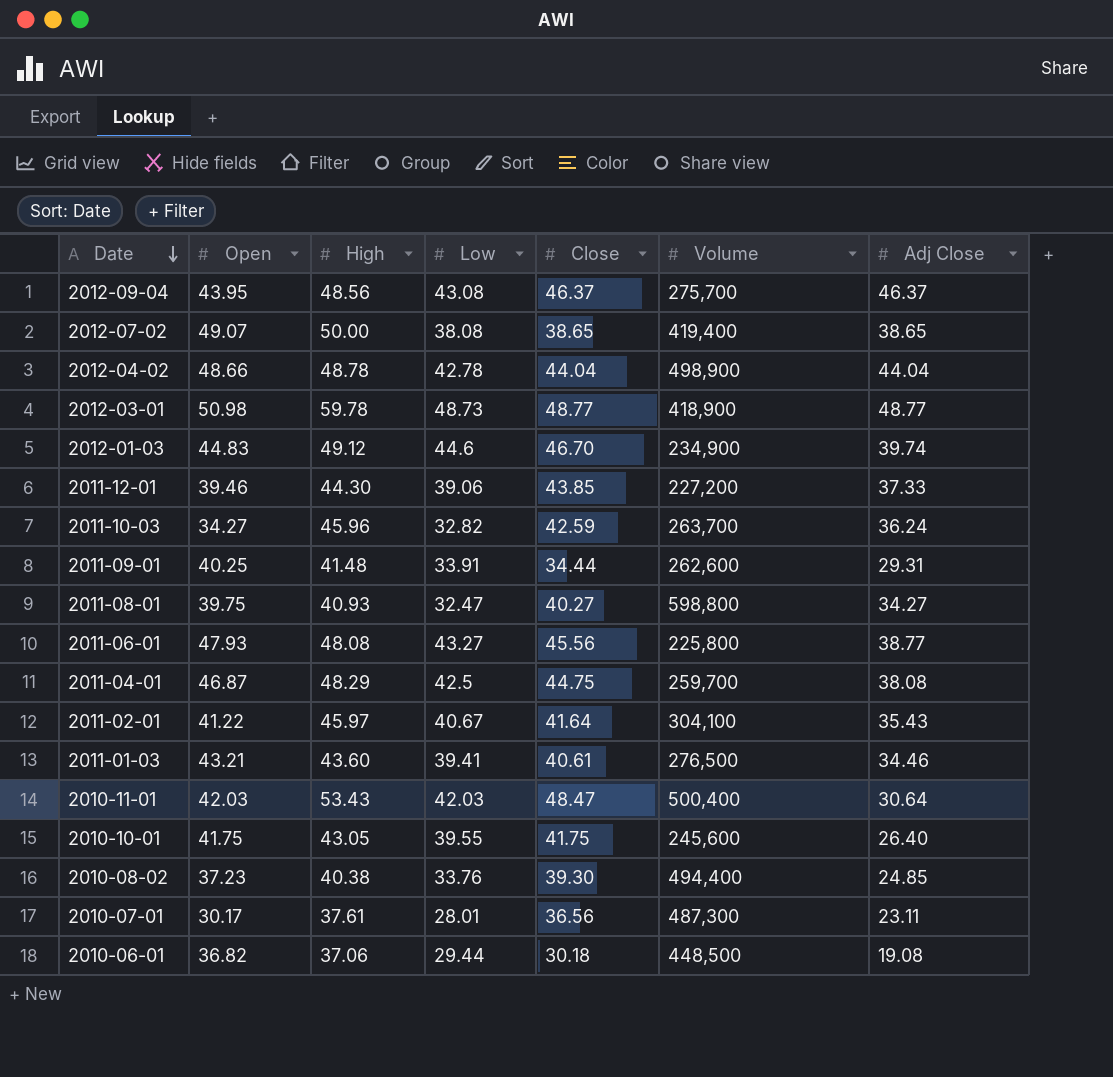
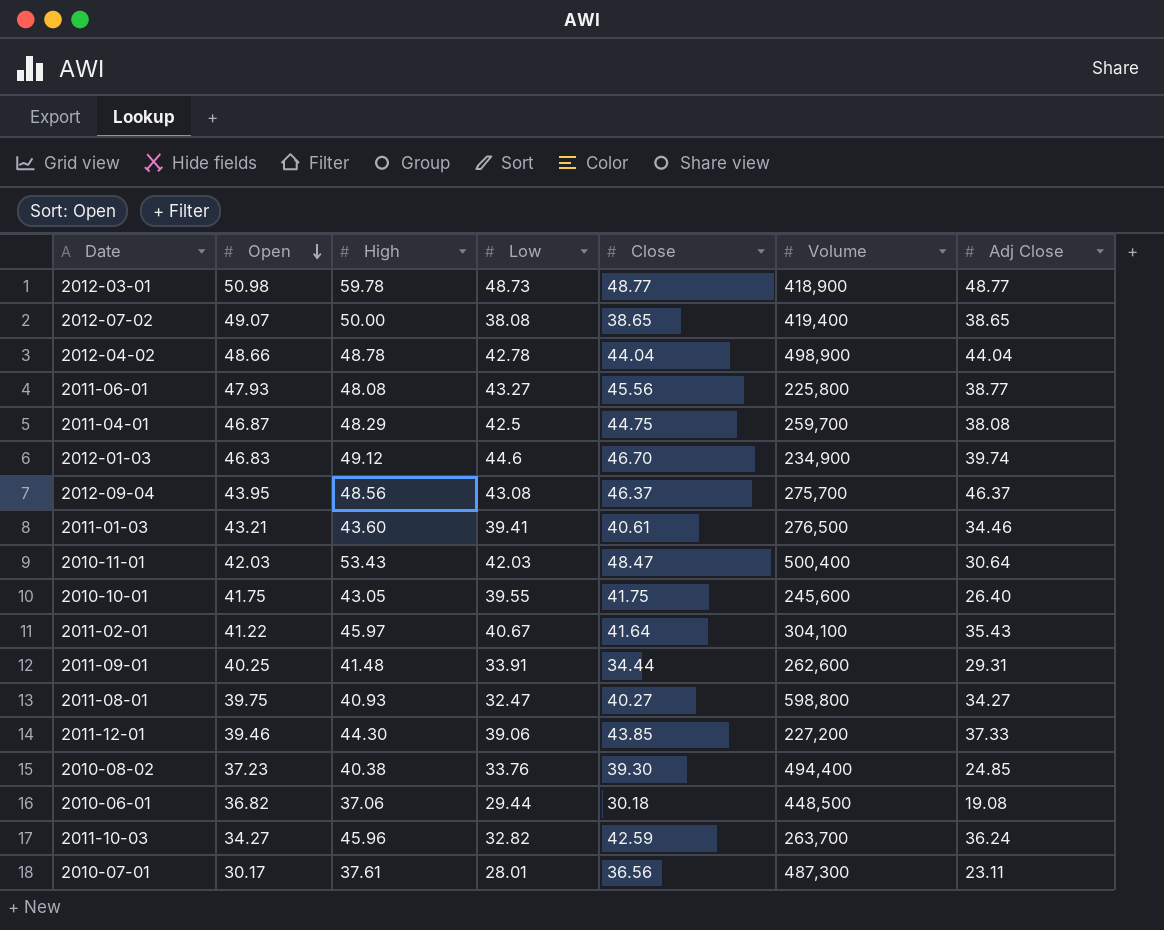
row order: Date descending -> Open descending
2012-01-03 | Open: 44.83 -> 46.83

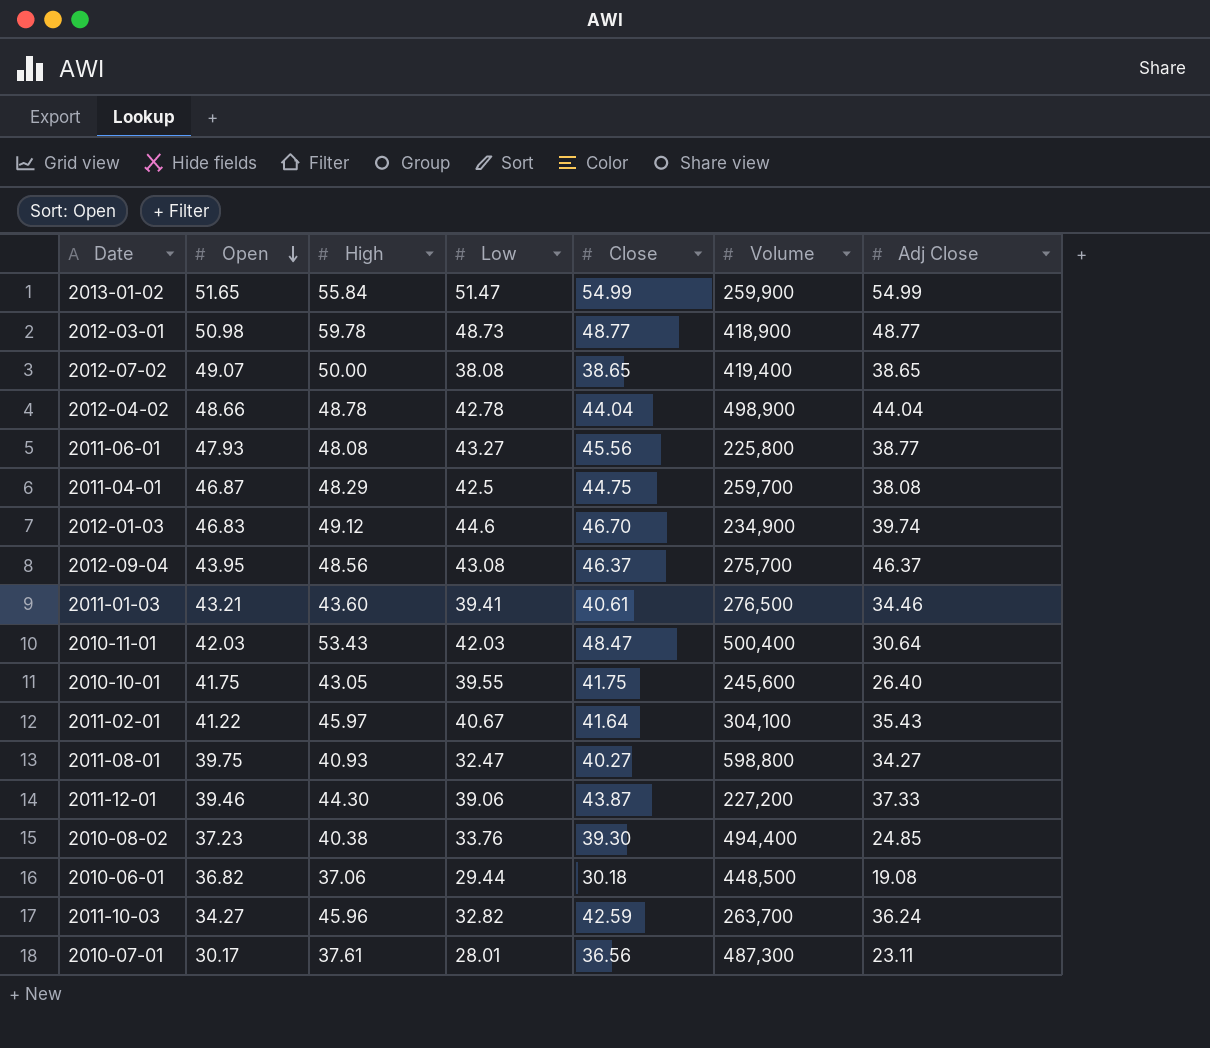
row 2011-09-01: 40.25 | 41.48 | 33.91 | 34.44 | 262,600 | 29.31 -> none
row 2013-01-02: none -> 51.65 | 55.84 | 51.47 | 54.99 | 259,900 | 54.99
2011-12-01 | Close: 43.85 -> 43.87

